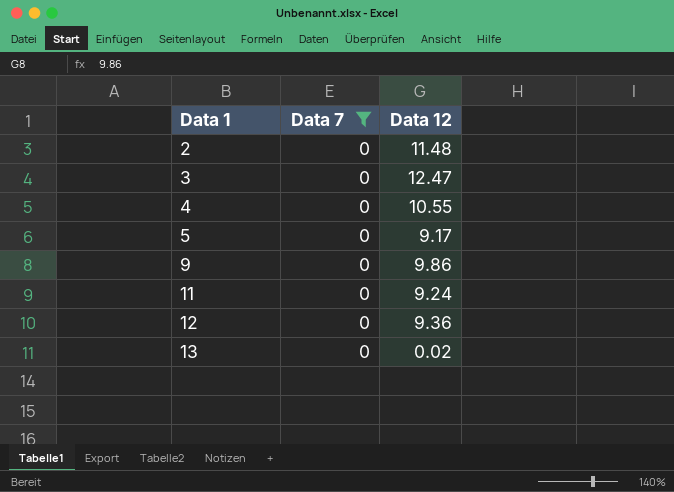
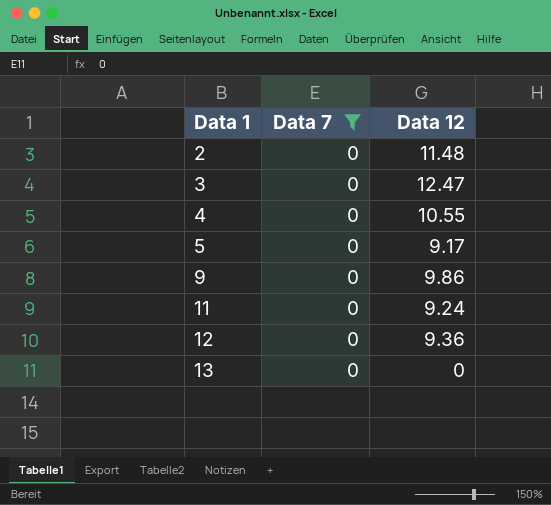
13 | Data 12: 0.02 -> 0

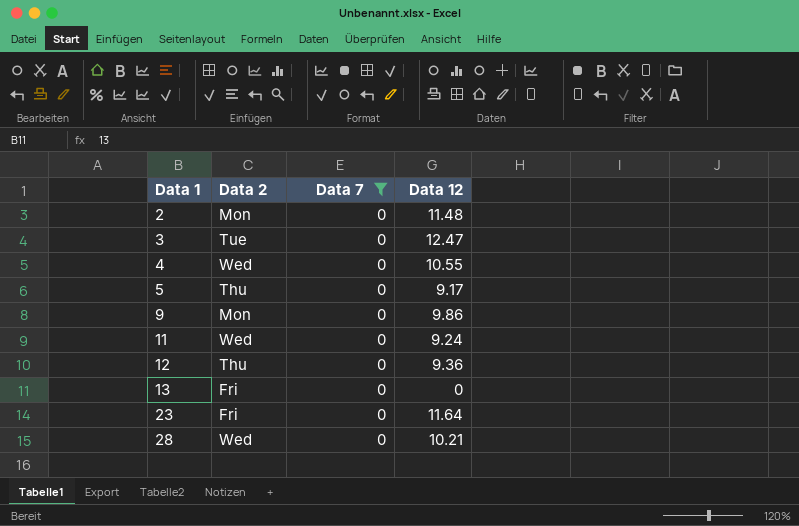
column Data 2 | position: none -> 2
row 23: none -> Fri | 0 | 11.64
row 28: none -> Wed | 0 | 10.21

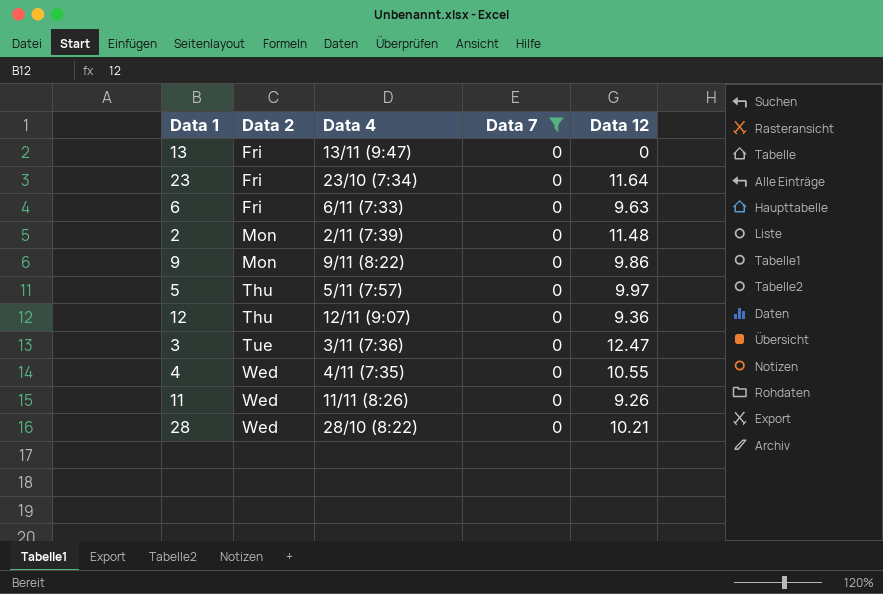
row order: Data 1 ascending -> Data 2 ascending
column Data 4 | position: none -> 3
row 6: none -> Fri | 6/11 (7:33) | 0 | 9.63
5 | Data 12: 9.17 -> 9.97
11 | Data 12: 9.24 -> 9.26

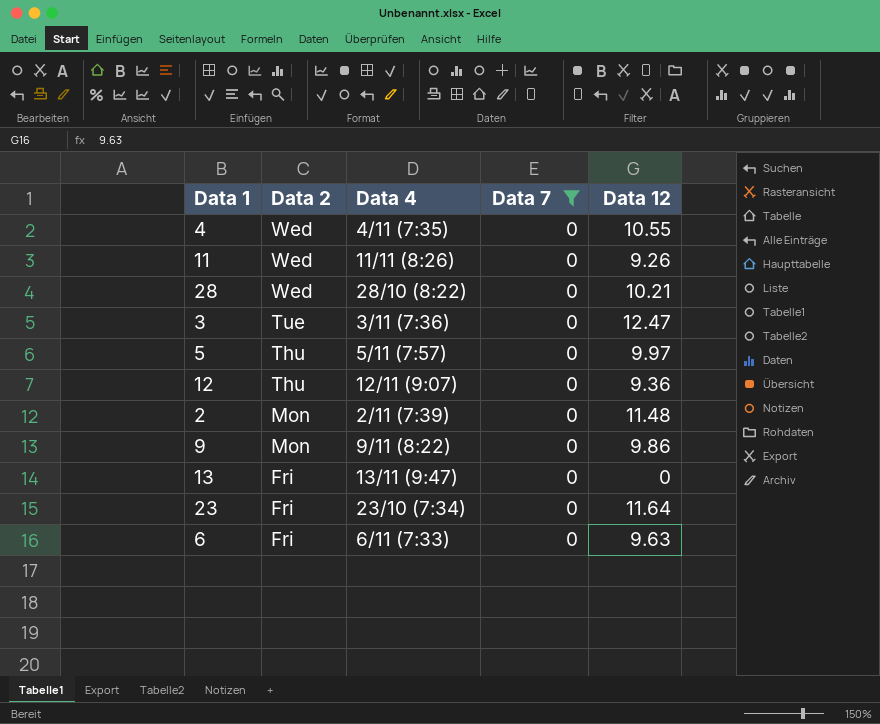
row order: Data 2 ascending -> Data 2 descending

